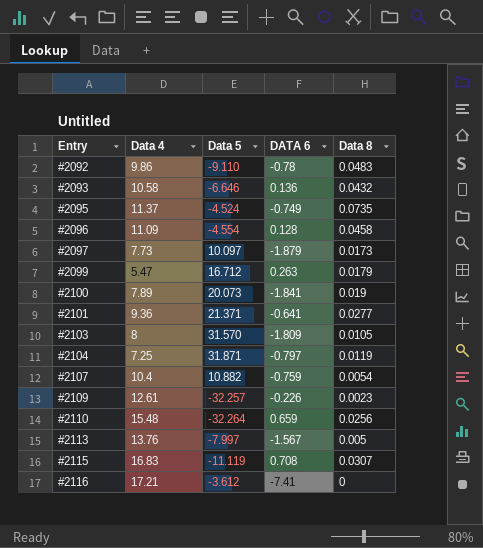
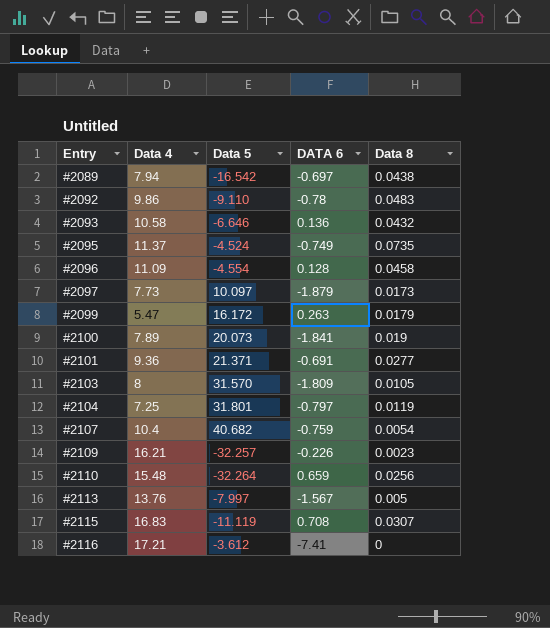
row #2089: none -> 7.94 | -16.542 | -0.697 | 0.0438
#2099 | Data 5: 16.712 -> 16.172
#2101 | DATA 6: -0.641 -> -0.691
#2104 | Data 5: 31.871 -> 31.801
#2107 | Data 5: 10.882 -> 40.682
#2109 | Data 4: 12.61 -> 16.21

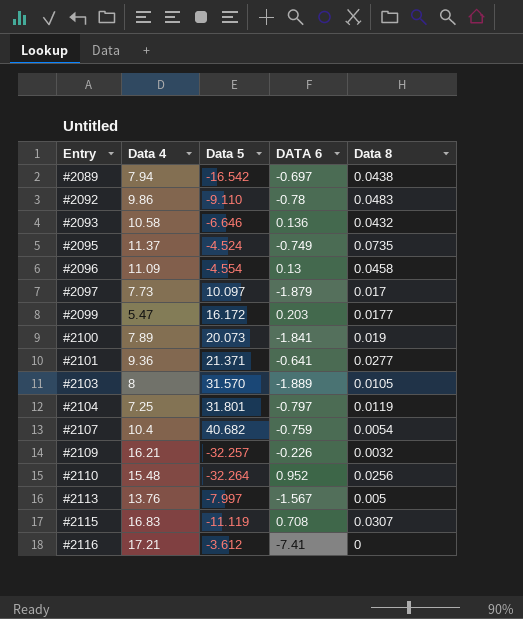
#2096 | DATA 6: 0.128 -> 0.13
#2097 | Data 8: 0.0173 -> 0.017
#2099 | DATA 6: 0.263 -> 0.203
#2099 | Data 8: 0.0179 -> 0.0177
#2101 | DATA 6: -0.691 -> -0.641
#2103 | DATA 6: -1.809 -> -1.889
#2109 | Data 8: 0.0023 -> 0.0032
#2110 | DATA 6: 0.659 -> 0.952

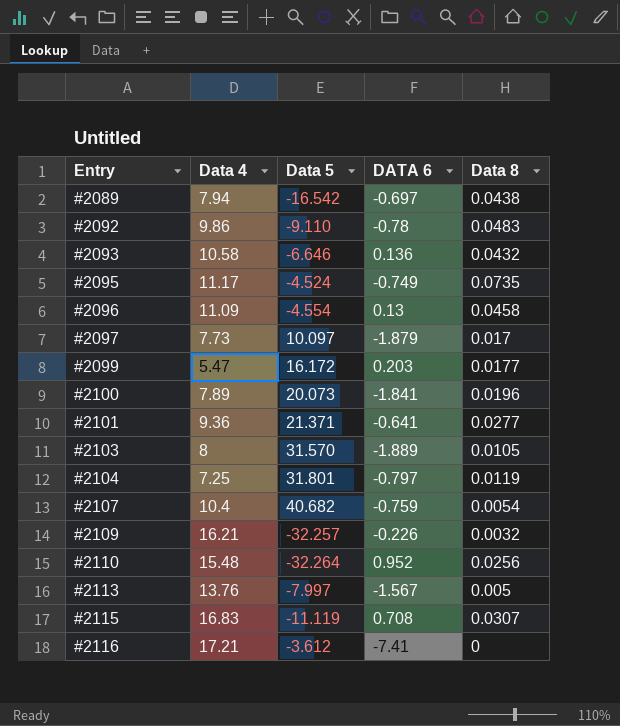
#2095 | Data 4: 11.37 -> 11.17
#2100 | Data 8: 0.019 -> 0.0196

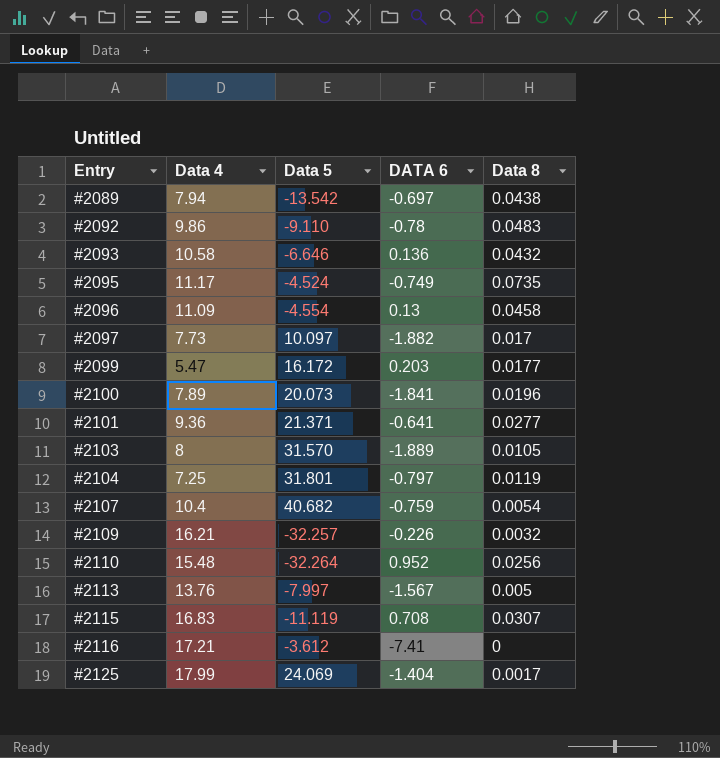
#2089 | Data 5: -16.542 -> -13.542
#2097 | DATA 6: -1.879 -> -1.882
row #2125: none -> 17.99 | 24.069 | -1.404 | 0.0017

